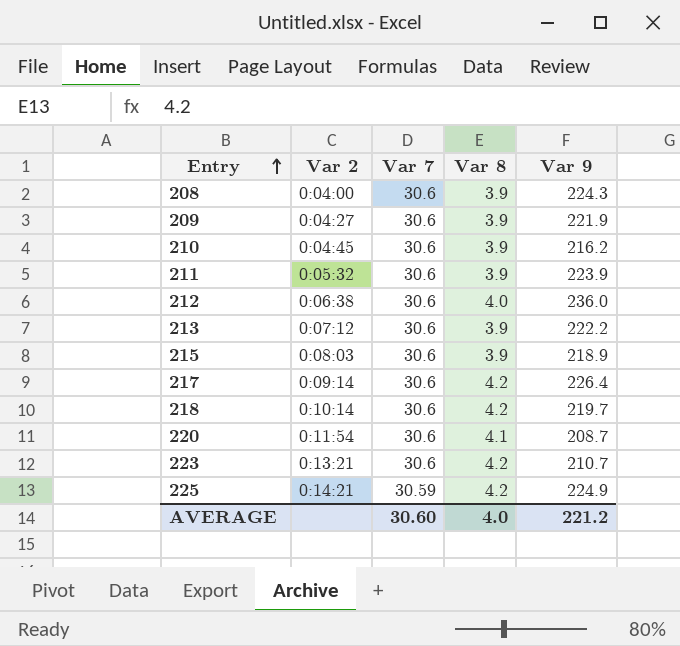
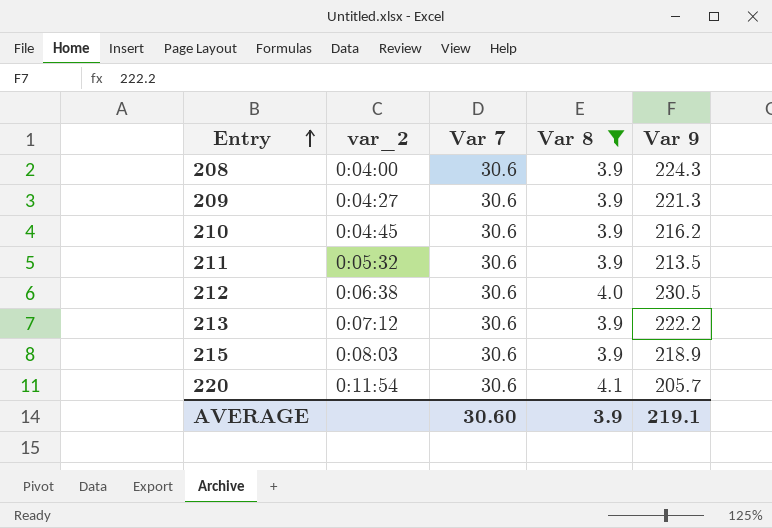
filter: none -> Var 8 != 4.2
column name: Var 2 -> var_2
209 | Var 9: 221.9 -> 221.3
211 | Var 9: 223.9 -> 213.5
212 | Var 9: 236.0 -> 230.5
220 | Var 9: 208.7 -> 205.7
AVERAGE | Var 8: 4.0 -> 3.9
AVERAGE | Var 9: 221.2 -> 219.1

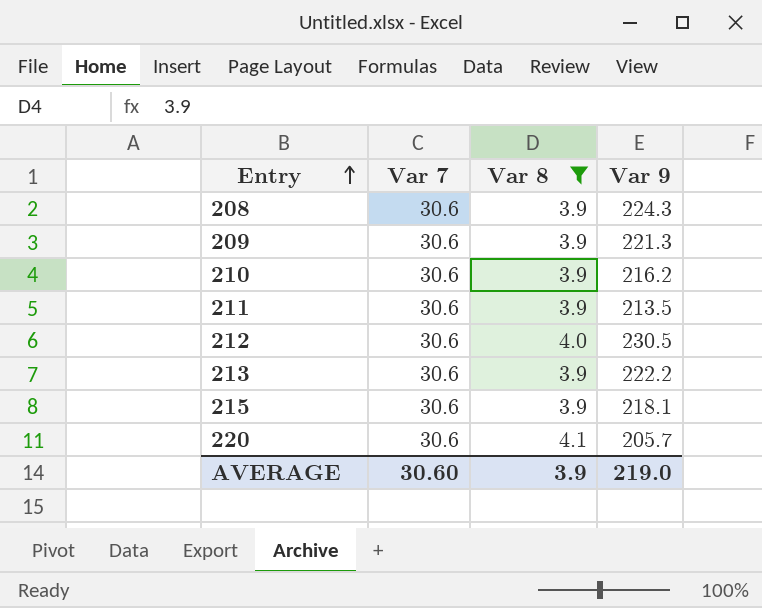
column var_2 | position: 2 -> none
215 | Var 9: 218.9 -> 218.1
AVERAGE | Var 9: 219.1 -> 219.0

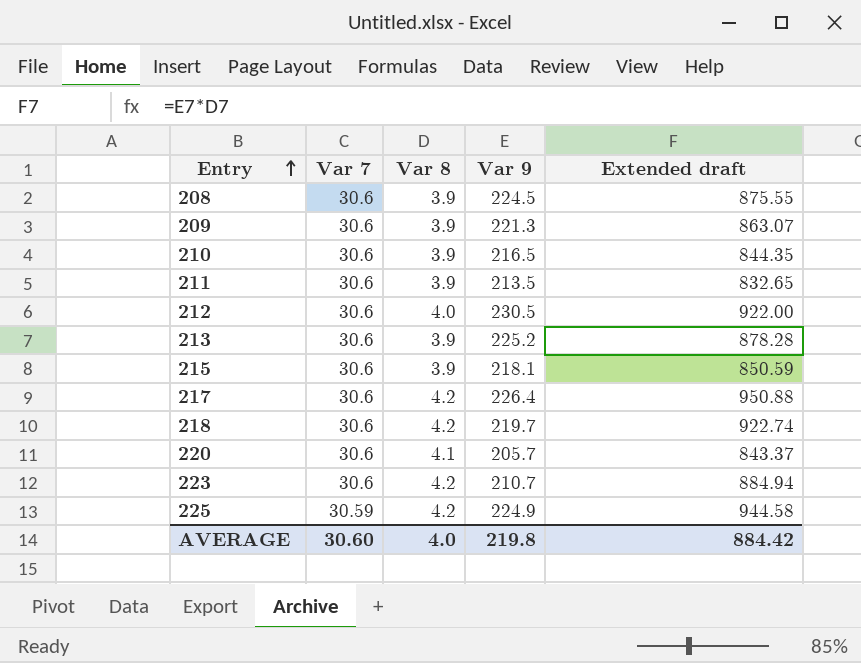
filter: Var 8 != 4.2 -> none
column Extended draft | formula: none -> [Var 8] * [Var 9]
208 | Var 9: 224.3 -> 224.5
210 | Var 9: 216.2 -> 216.5
213 | Var 9: 222.2 -> 225.2
AVERAGE | Var 8: 3.9 -> 4.0
AVERAGE | Var 9: 219.0 -> 219.8

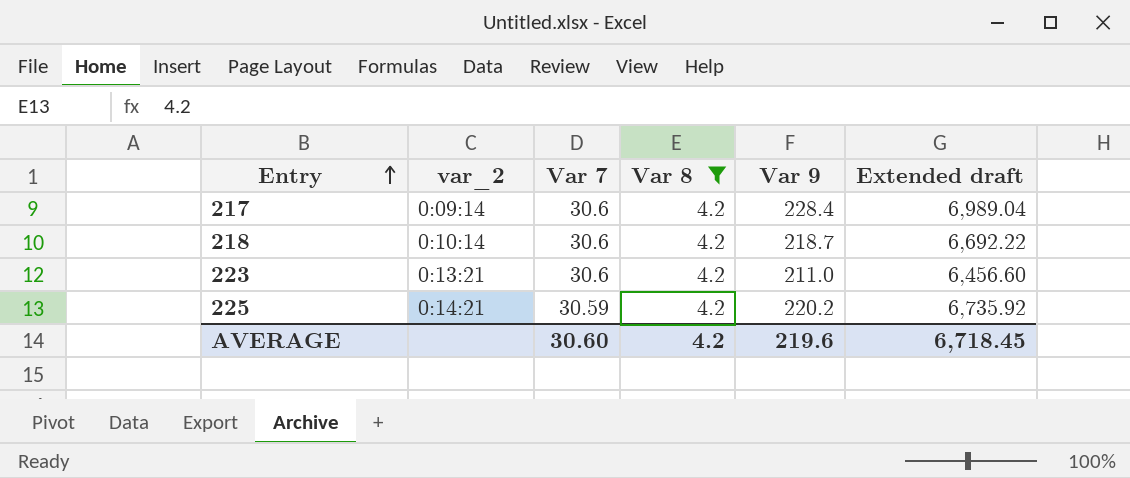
filter: none -> Var 8 = 4.2
column var_2 | position: none -> 2
column Extended draft | formula: [Var 8] * [Var 9] -> [Var 7] * [Var 9]
217 | Var 9: 226.4 -> 228.4
218 | Var 9: 219.7 -> 218.7
223 | Var 9: 210.7 -> 211.0
225 | Var 9: 224.9 -> 220.2
AVERAGE | Var 8: 4.0 -> 4.2
AVERAGE | Var 9: 219.8 -> 219.6
AVERAGE | Extended draft: 884.42 -> 6,718.45

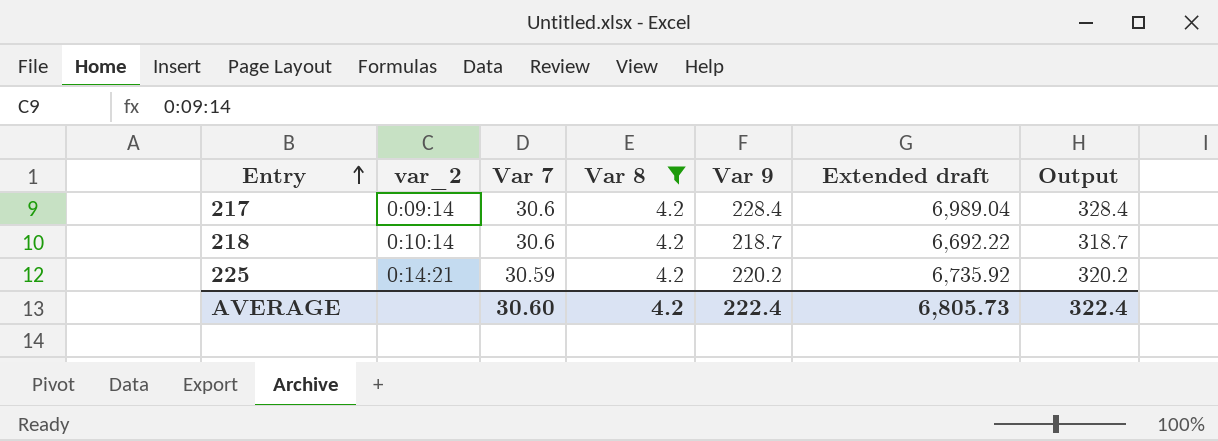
column Output | formula: none -> [Var 9] + 100
row 223: 0:13:21 | 30.6 | 4.2 | 211.0 | 6,456.60 -> none
AVERAGE | Var 9: 219.6 -> 222.4
AVERAGE | Extended draft: 6,718.45 -> 6,805.73

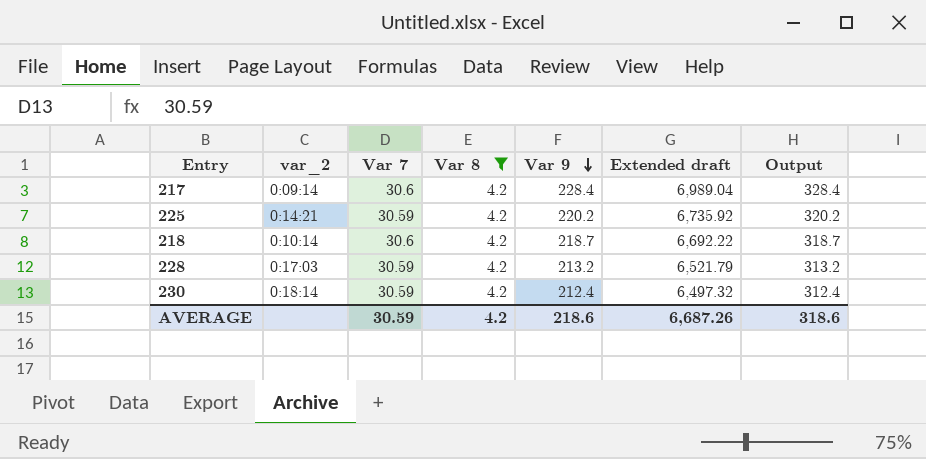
row order: Entry ascending -> Var 9 descending
row 228: none -> 0:17:03 | 30.59 | 4.2 | 213.2 | 6,521.79 | 313.2
row 230: none -> 0:18:14 | 30.59 | 4.2 | 212.4 | 6,497.32 | 312.4
AVERAGE | Var 7: 30.60 -> 30.59
AVERAGE | Var 9: 222.4 -> 218.6
AVERAGE | Extended draft: 6,805.73 -> 6,687.26
AVERAGE | Output: 322.4 -> 318.6

